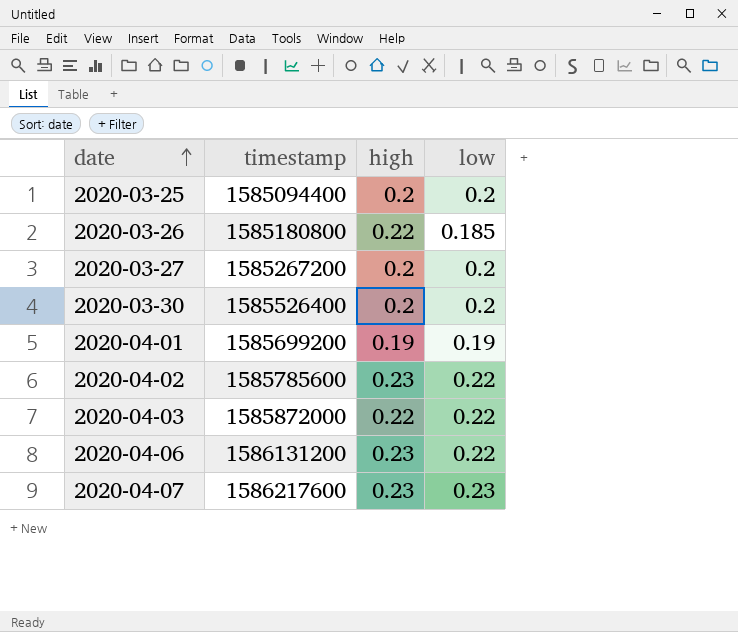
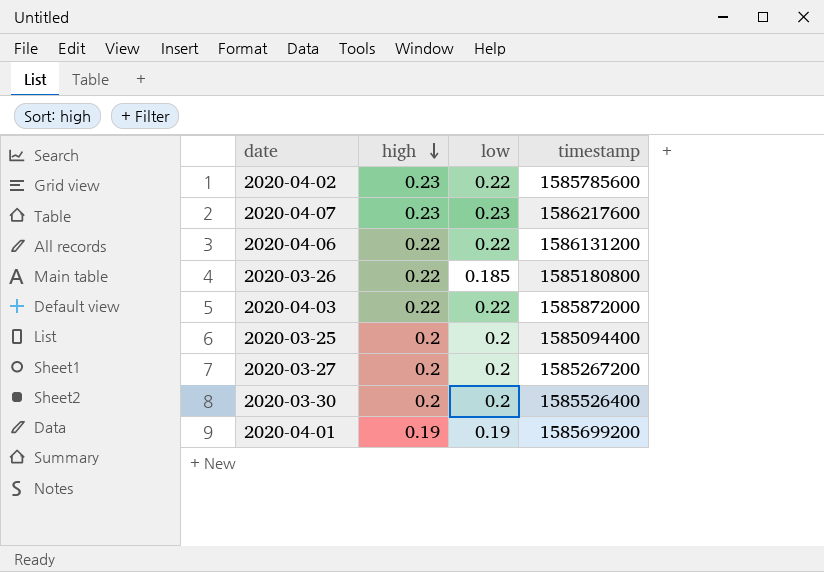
row order: date ascending -> high descending
column timestamp | position: 2 -> 4
2020-04-06 | high: 0.23 -> 0.22

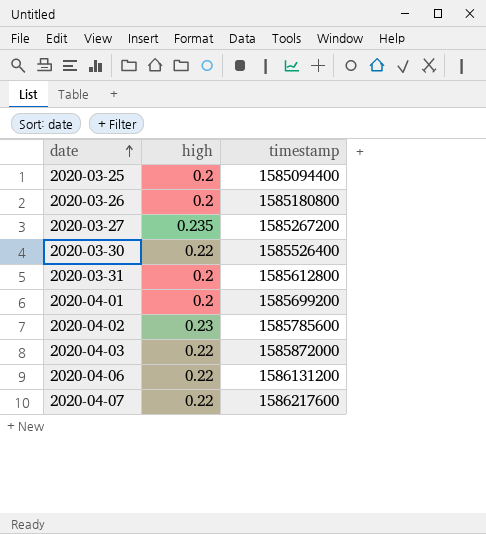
row order: high descending -> date ascending
column low | position: 3 -> none
2020-03-26 | high: 0.22 -> 0.2
2020-03-27 | high: 0.2 -> 0.235
2020-03-30 | high: 0.2 -> 0.22
row 2020-03-31: none -> 0.2 | 1585612800
2020-04-01 | high: 0.19 -> 0.2
2020-04-07 | high: 0.23 -> 0.22

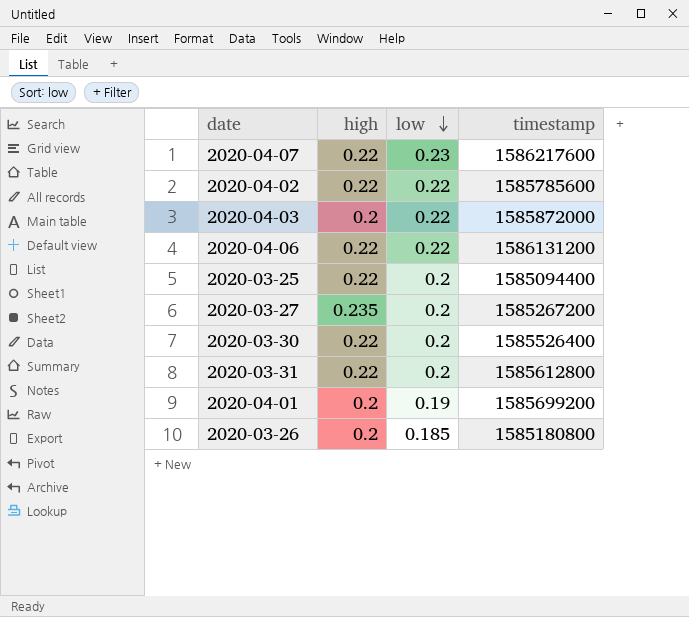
row order: date ascending -> low descending
column low | position: none -> 3
2020-04-02 | high: 0.23 -> 0.22
2020-04-03 | high: 0.22 -> 0.2
2020-03-25 | high: 0.2 -> 0.22
2020-03-31 | high: 0.2 -> 0.22

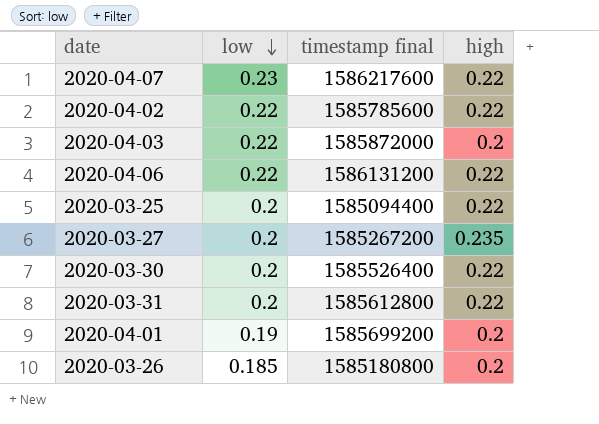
column name: timestamp -> timestamp final
column high | position: 2 -> 4

